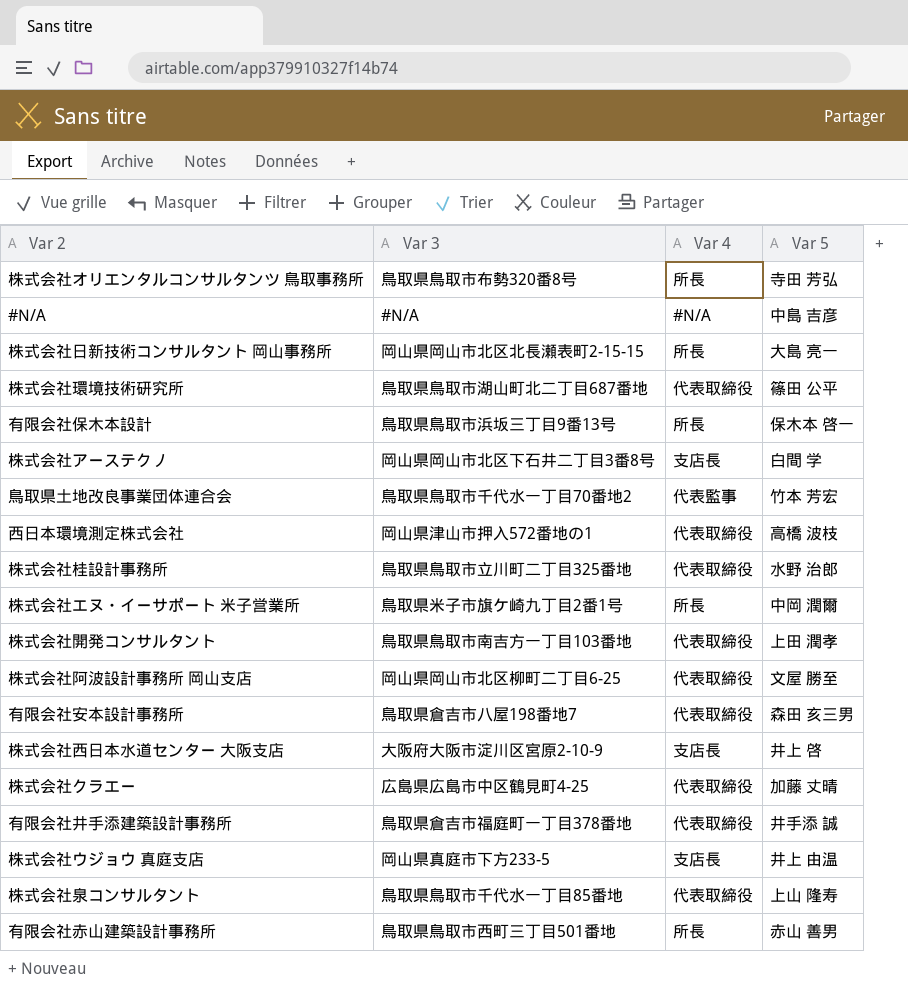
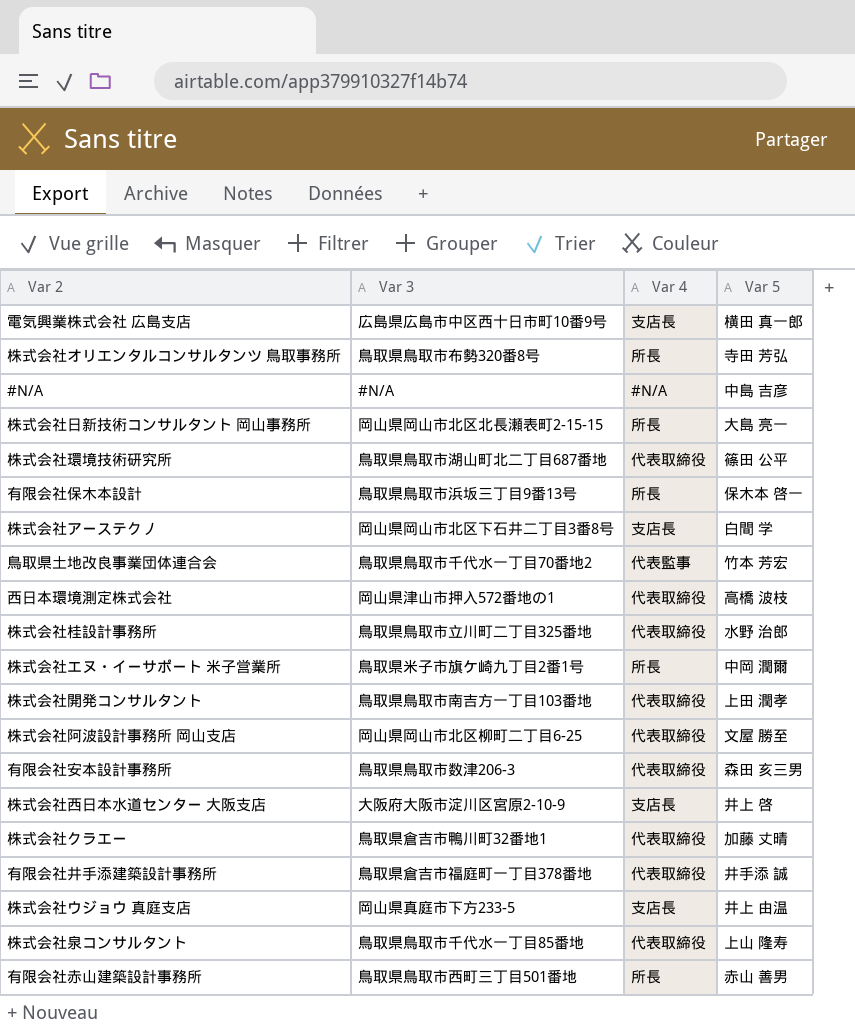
row 電気興業株式会社 広島支店: none -> 広島県広島市中区西十日市町10番9号 | 支店長 | 横田 真一郎
有限会社安本設計事務所 | Var 3: 鳥取県倉吉市八屋198番地7 -> 鳥取県鳥取市数津206-3
株式会社クラエー | Var 3: 広島県広島市中区鶴見町4-25 -> 鳥取県倉吉市鴨川町32番地1

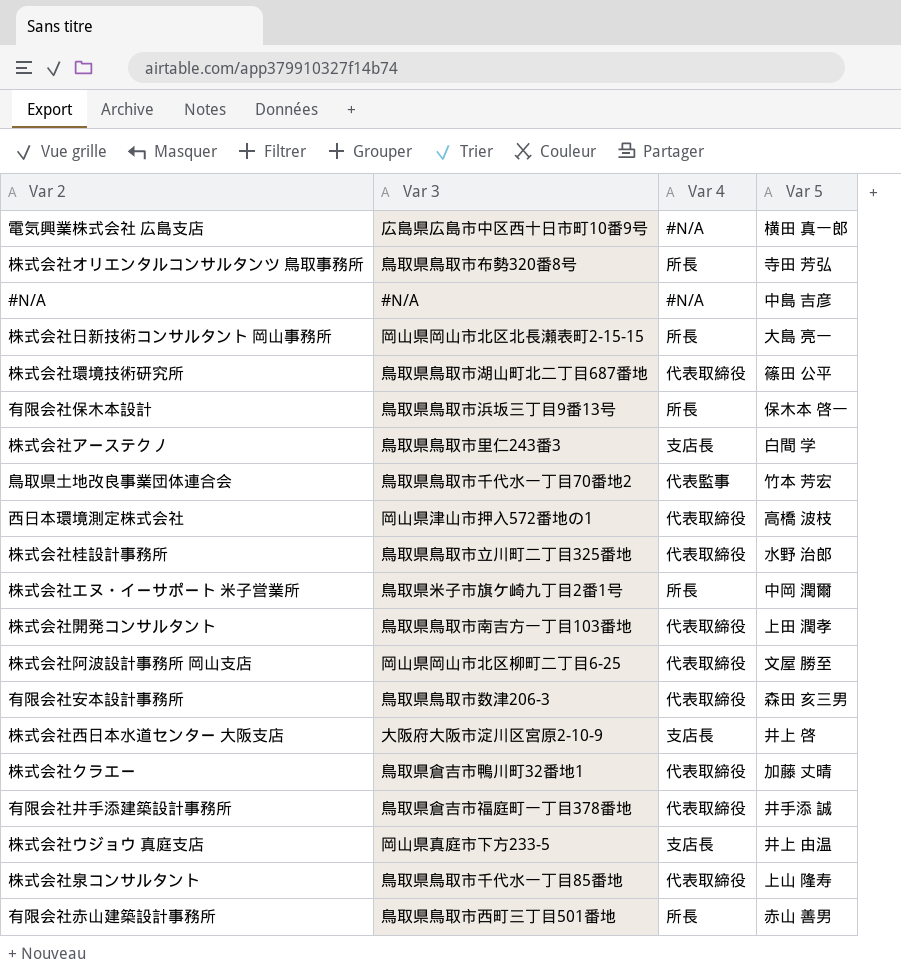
電気興業株式会社 広島支店 | Var 4: 支店長 -> #N/A
株式会社アーステクノ | Var 3: 岡山県岡山市北区下石井二丁目3番8号 -> 鳥取県鳥取市里仁243番3

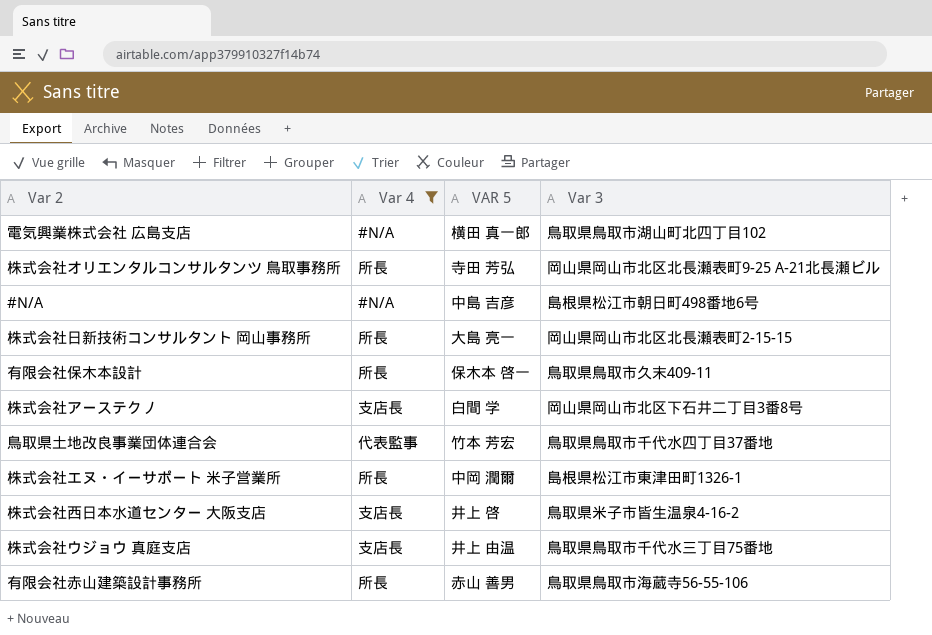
filter: none -> Var 4 != 代表取締役
column name: Var 5 -> VAR 5
column Var 3 | position: 2 -> 4
電気興業株式会社 広島支店 | Var 3: 広島県広島市中区西十日市町10番9号 -> 鳥取県鳥取市湖山町北四丁目102
株式会社オリエンタルコンサルタンツ 鳥取事務所 | Var 3: 鳥取県鳥取市布勢320番8号 -> 岡山県岡山市北区北長瀬表町9-25 A-21北長瀬ビル
#N/A | Var 3: #N/A -> 島根県松江市朝日町498番地6号
有限会社保木本設計 | Var 3: 鳥取県鳥取市浜坂三丁目9番13号 -> 鳥取県鳥取市久末409-11
株式会社アーステクノ | Var 3: 鳥取県鳥取市里仁243番3 -> 岡山県岡山市北区下石井二丁目3番8号
鳥取県土地改良事業団体連合会 | Var 3: 鳥取県鳥取市千代水一丁目70番地2 -> 鳥取県鳥取市千代水四丁目37番地
株式会社エヌ・イーサポート 米子営業所 | Var 3: 鳥取県米子市旗ケ崎九丁目2番1号 -> 島根県松江市東津田町1326-1
株式会社西日本水道センター 大阪支店 | Var 3: 大阪府大阪市淀川区宮原2-10-9 -> 鳥取県米子市皆生温泉4-16-2
株式会社ウジョウ 真庭支店 | Var 3: 岡山県真庭市下方233-5 -> 鳥取県鳥取市千代水三丁目75番地
有限会社赤山建築設計事務所 | Var 3: 鳥取県鳥取市西町三丁目501番地 -> 鳥取県鳥取市海蔵寺56-55-106

